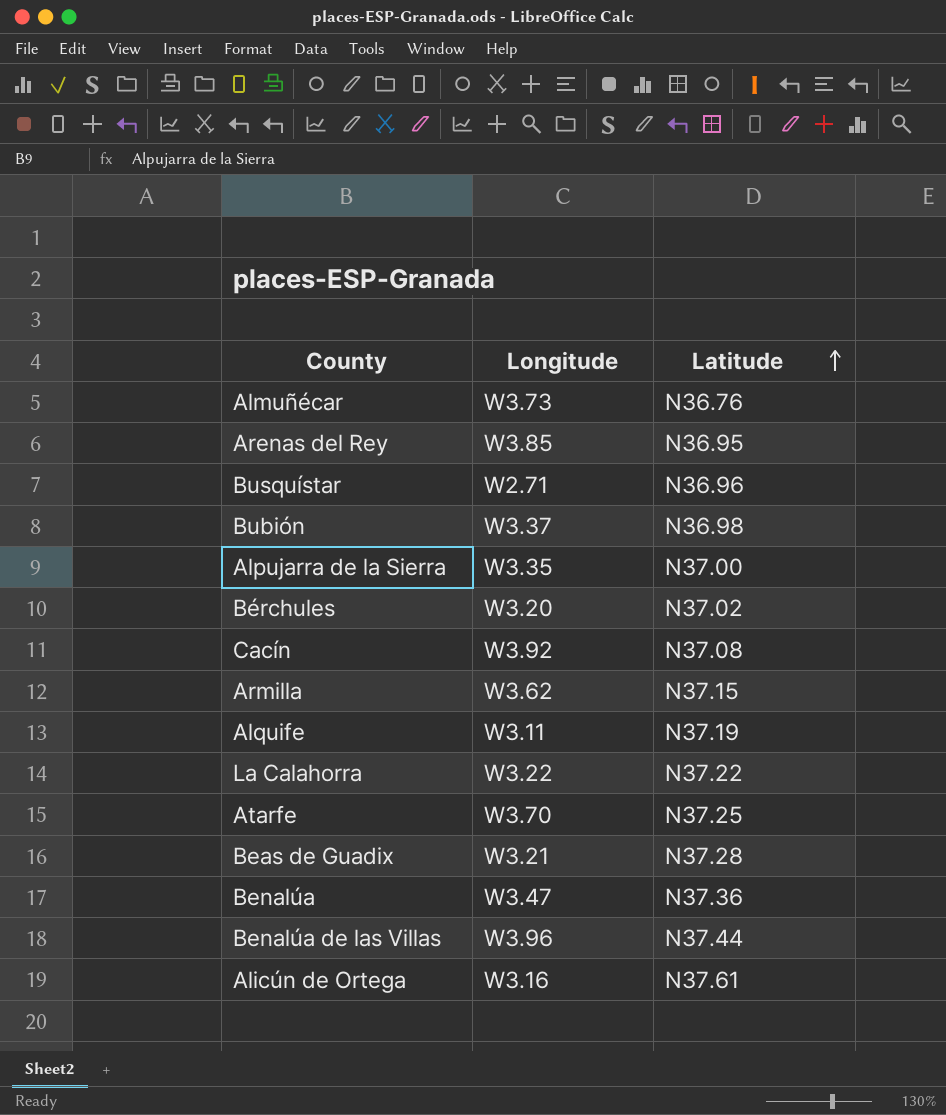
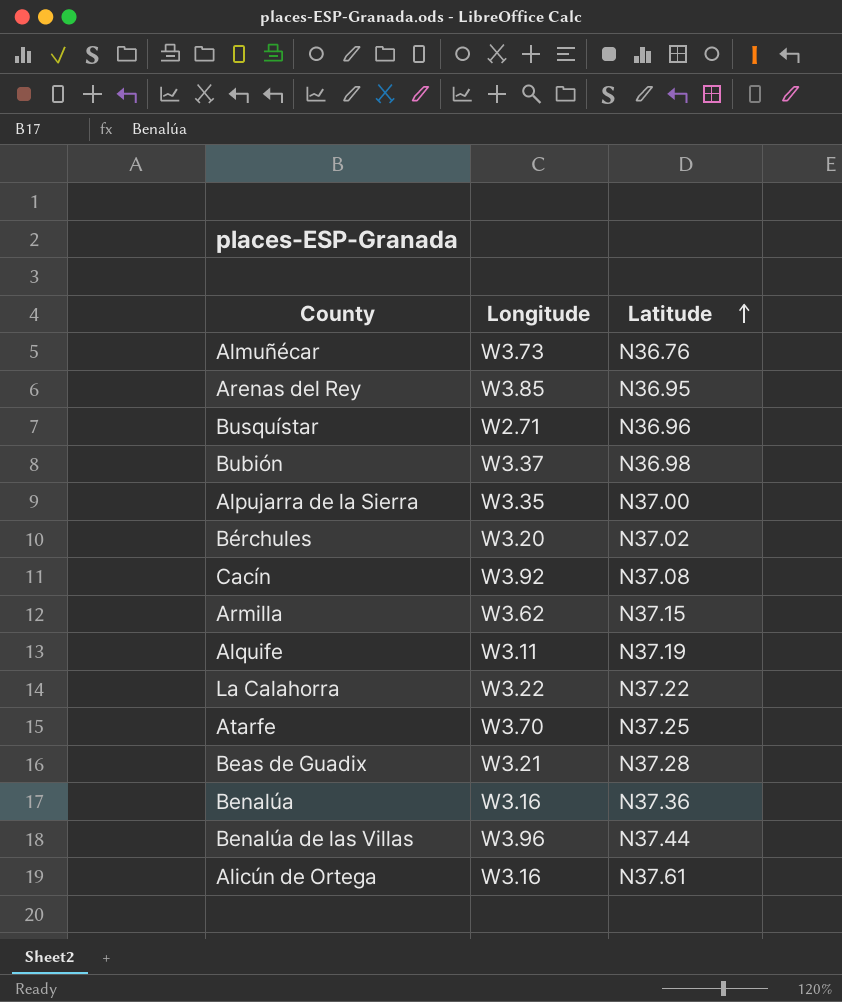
Benalúa | Longitude: W3.47 -> W3.16

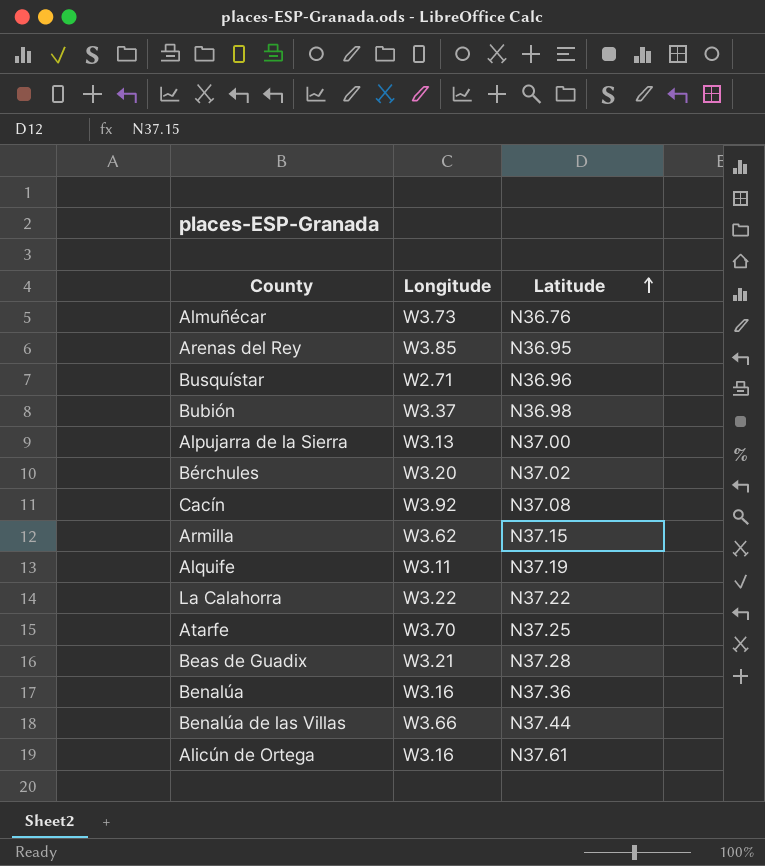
Alpujarra de la Sierra | Longitude: W3.35 -> W3.13
Benalúa de las Villas | Longitude: W3.96 -> W3.66

